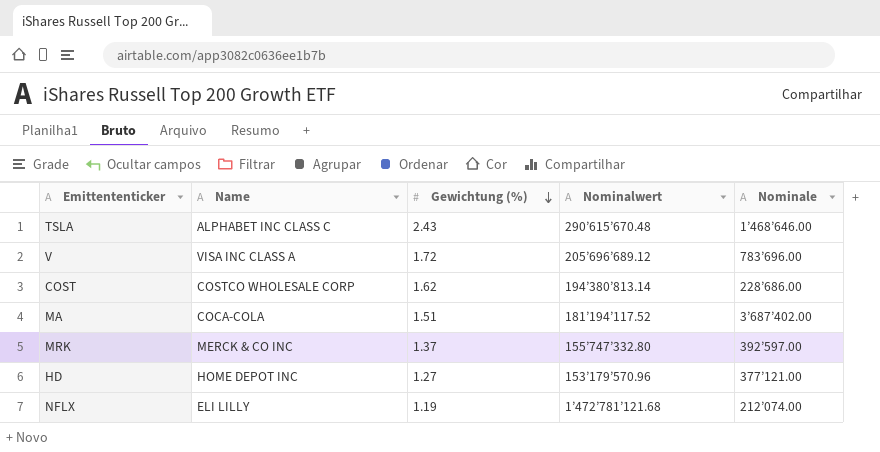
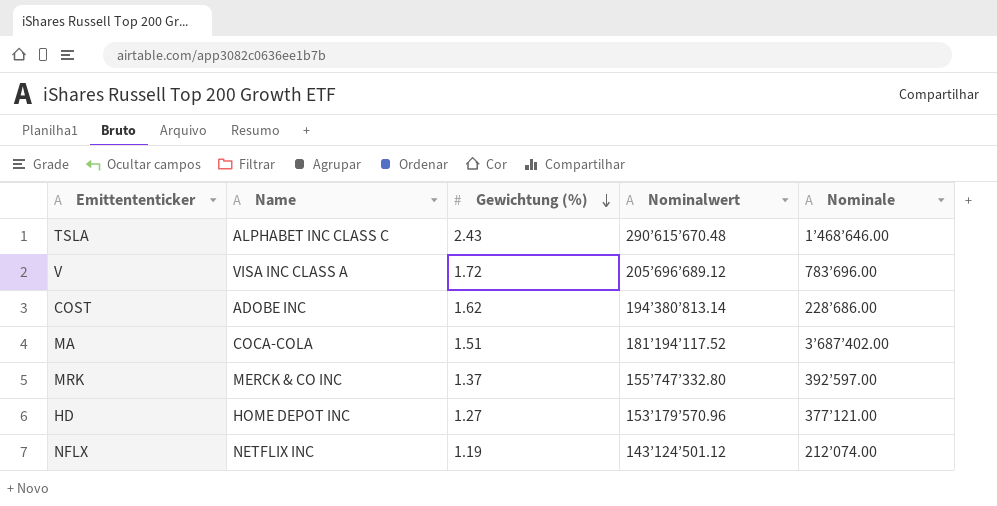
COST | Name: COSTCO WHOLESALE CORP -> ADOBE INC
NFLX | Name: ELI LILLY -> NETFLIX INC
NFLX | Nominalwert: 1’472’781’121.68 -> 143’124’501.12

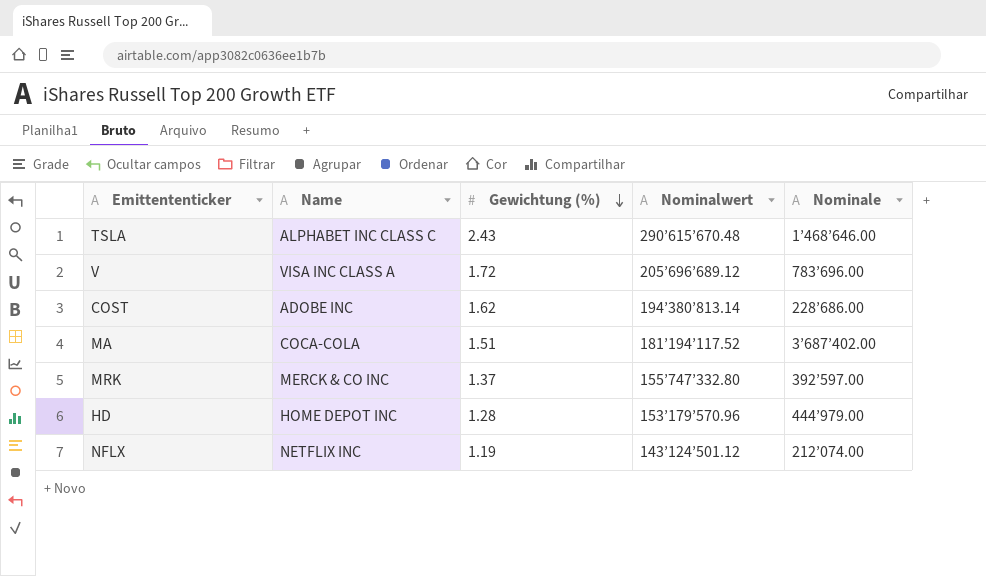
HD | Gewichtung (%): 1.27 -> 1.28
HD | Nominale: 377’121.00 -> 444’979.00

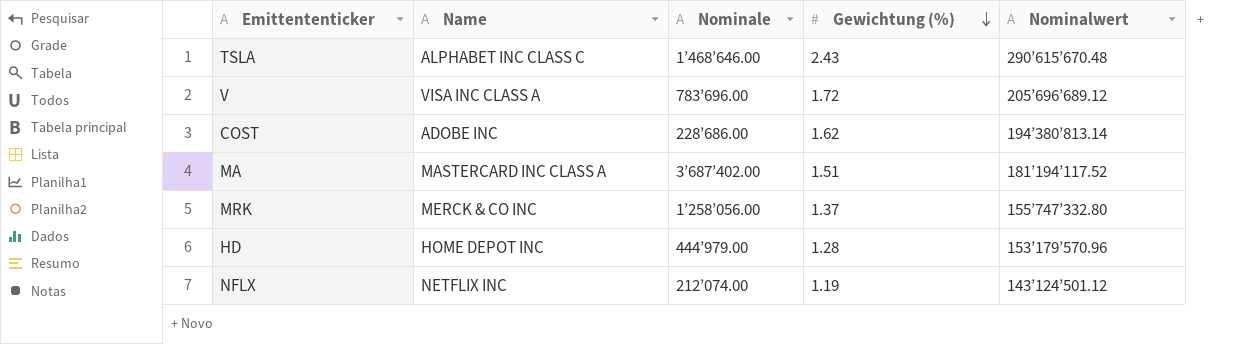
column Nominale | position: 5 -> 3
MA | Name: COCA-COLA -> MASTERCARD INC CLASS A
MRK | Nominale: 392’597.00 -> 1’258’056.00

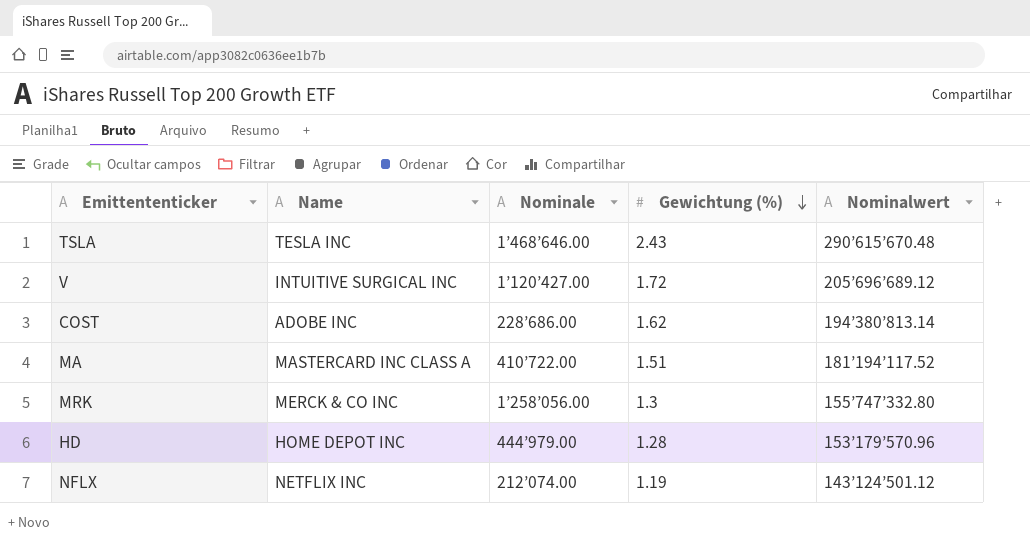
TSLA | Name: ALPHABET INC CLASS C -> TESLA INC
V | Name: VISA INC CLASS A -> INTUITIVE SURGICAL INC
V | Nominale: 783’696.00 -> 1’120’427.00
MA | Nominale: 3’687’402.00 -> 410’722.00
MRK | Gewichtung (%): 1.37 -> 1.3

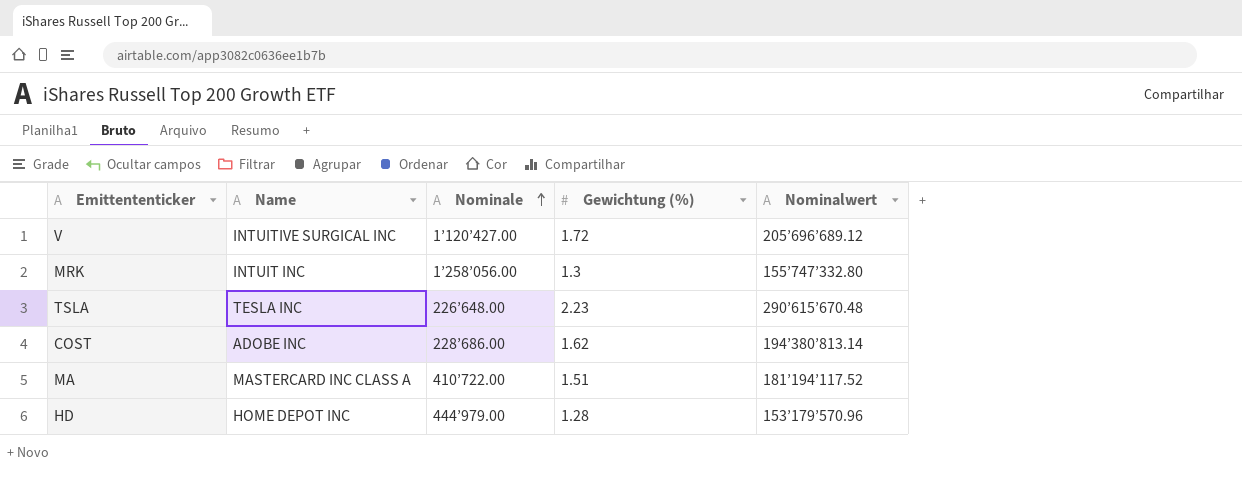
row order: Gewichtung (%) descending -> Nominale ascending
row NFLX: NETFLIX INC | 212’074.00 | 1.19 | 143’124’501.12 -> none
MRK | Name: MERCK & CO INC -> INTUIT INC
TSLA | Nominale: 1’468’646.00 -> 226’648.00
TSLA | Gewichtung (%): 2.43 -> 2.23

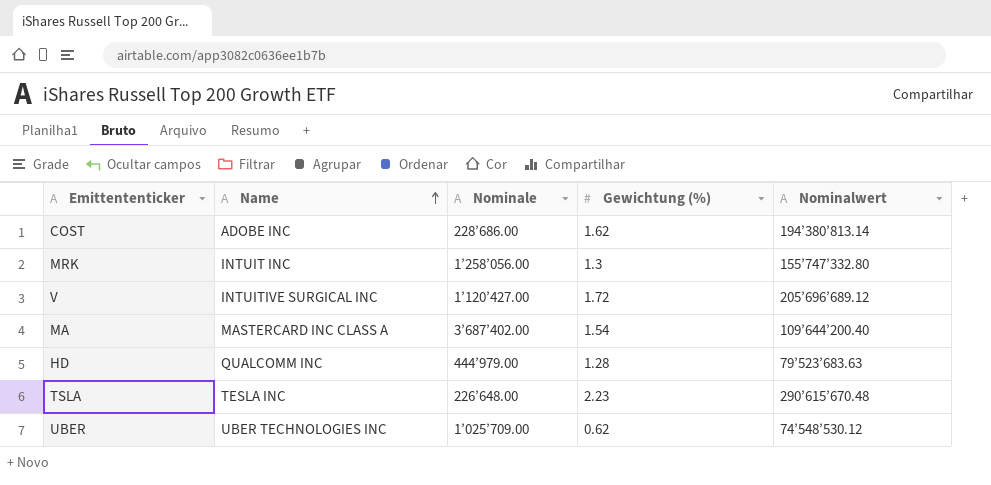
row order: Nominale ascending -> Name ascending
MA | Nominale: 410’722.00 -> 3’687’402.00
MA | Gewichtung (%): 1.51 -> 1.54
MA | Nominalwert: 181’194’117.52 -> 109’644’200.40
HD | Name: HOME DEPOT INC -> QUALCOMM INC
HD | Nominalwert: 153’179’570.96 -> 79’523’683.63
row UBER: none -> UBER TECHNOLOGIES INC | 1’025’709.00 | 0.62 | 74’548’530.12

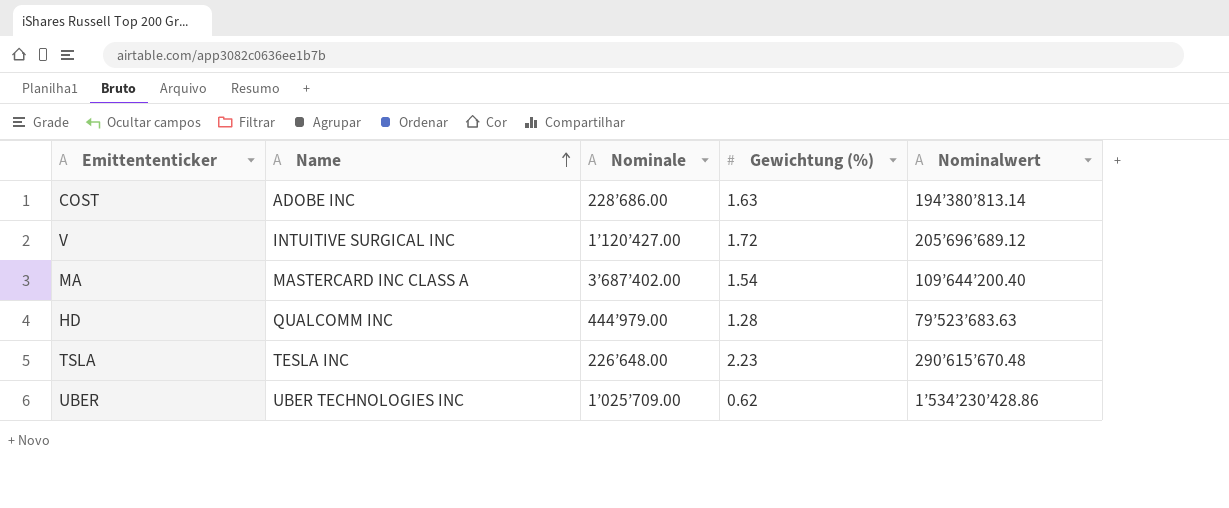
row MRK: INTUIT INC | 1’258’056.00 | 1.3 | 155’747’332.80 -> none
COST | Gewichtung (%): 1.62 -> 1.63
UBER | Nominalwert: 74’548’530.12 -> 1’534’230’428.86

